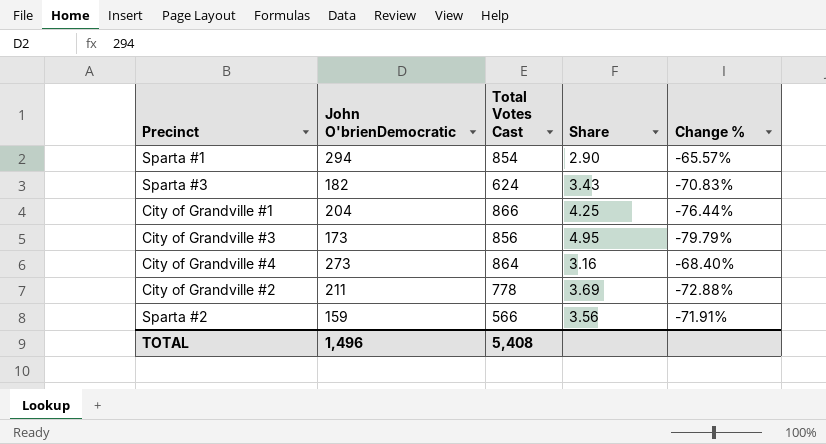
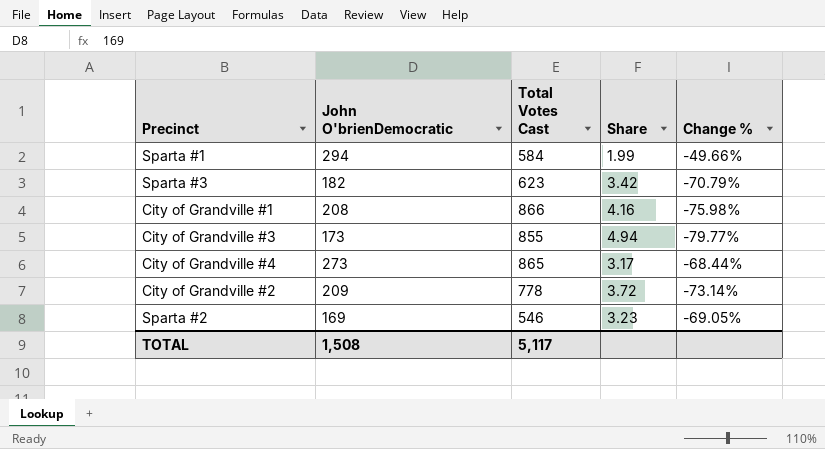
Sparta #1 | Total Votes Cast: 854 -> 584
Sparta #1 | Share: 2.90 -> 1.99
Sparta #1 | Change %: -65.57% -> -49.66%
Sparta #3 | Total Votes Cast: 624 -> 623
Sparta #3 | Share: 3.43 -> 3.42
Sparta #3 | Change %: -70.83% -> -70.79%
City of Grandville #1 | John O'brienDemocratic: 204 -> 208
City of Grandville #1 | Share: 4.25 -> 4.16
City of Grandville #1 | Change %: -76.44% -> -75.98%
City of Grandville #3 | Total Votes Cast: 856 -> 855
City of Grandville #3 | Share: 4.95 -> 4.94
City of Grandville #3 | Change %: -79.79% -> -79.77%
City of Grandville #4 | Total Votes Cast: 864 -> 865
City of Grandville #4 | Share: 3.16 -> 3.17
City of Grandville #4 | Change %: -68.40% -> -68.44%
City of Grandville #2 | John O'brienDemocratic: 211 -> 209
City of Grandville #2 | Share: 3.69 -> 3.72
City of Grandville #2 | Change %: -72.88% -> -73.14%
Sparta #2 | John O'brienDemocratic: 159 -> 169
Sparta #2 | Total Votes Cast: 566 -> 546
Sparta #2 | Share: 3.56 -> 3.23
Sparta #2 | Change %: -71.91% -> -69.05%
TOTAL | John O'brienDemocratic: 1,496 -> 1,508
TOTAL | Total Votes Cast: 5,408 -> 5,117

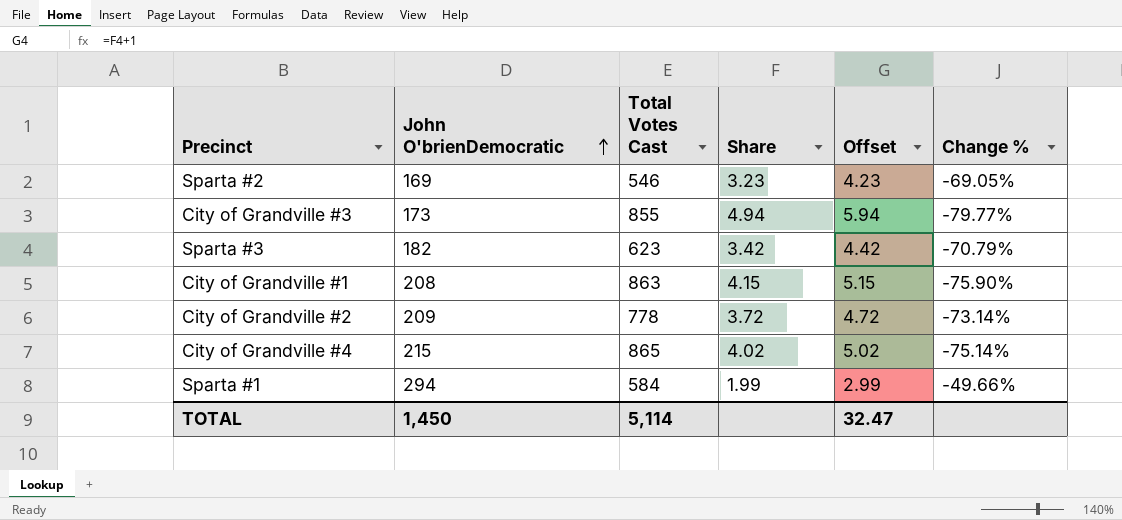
row order: none -> John O'brienDemocratic ascending
column Offset | formula: none -> [Share] + 1
City of Grandville #1 | Total Votes Cast: 866 -> 863
City of Grandville #1 | Share: 4.16 -> 4.15
City of Grandville #1 | Change %: -75.98% -> -75.90%
City of Grandville #4 | John O'brienDemocratic: 273 -> 215
City of Grandville #4 | Share: 3.17 -> 4.02
City of Grandville #4 | Change %: -68.44% -> -75.14%
TOTAL | John O'brienDemocratic: 1,508 -> 1,450
TOTAL | Total Votes Cast: 5,117 -> 5,114

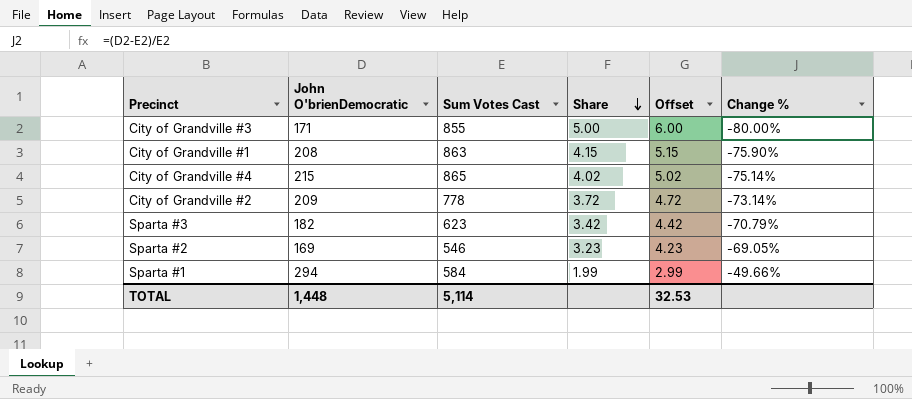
row order: John O'brienDemocratic ascending -> Share descending
column name: Total Votes Cast -> Sum Votes Cast
City of Grandville #3 | John O'brienDemocratic: 173 -> 171
City of Grandville #3 | Share: 4.94 -> 5.00
City of Grandville #3 | Offset: 5.94 -> 6.00
City of Grandville #3 | Change %: -79.77% -> -80.00%
TOTAL | John O'brienDemocratic: 1,450 -> 1,448
TOTAL | Offset: 32.47 -> 32.53

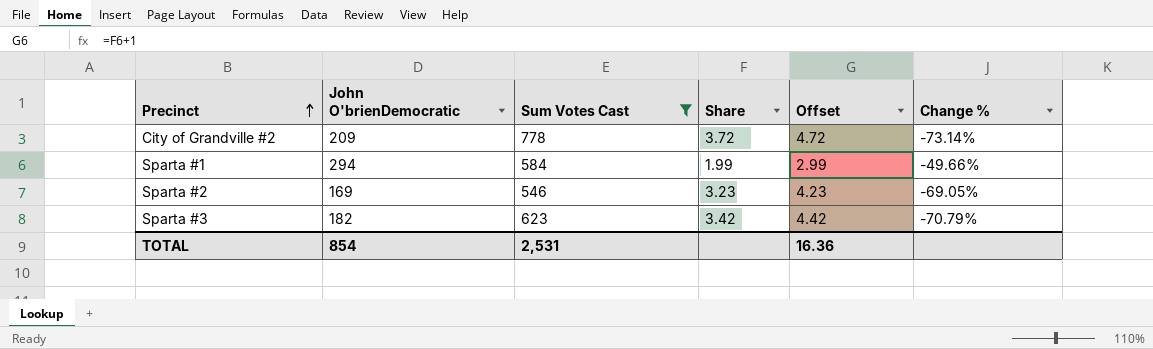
filter: none -> Sum Votes Cast <= 778
row order: Share descending -> Precinct ascending
TOTAL | John O'brienDemocratic: 1,448 -> 854
TOTAL | Sum Votes Cast: 5,114 -> 2,531
TOTAL | Offset: 32.53 -> 16.36

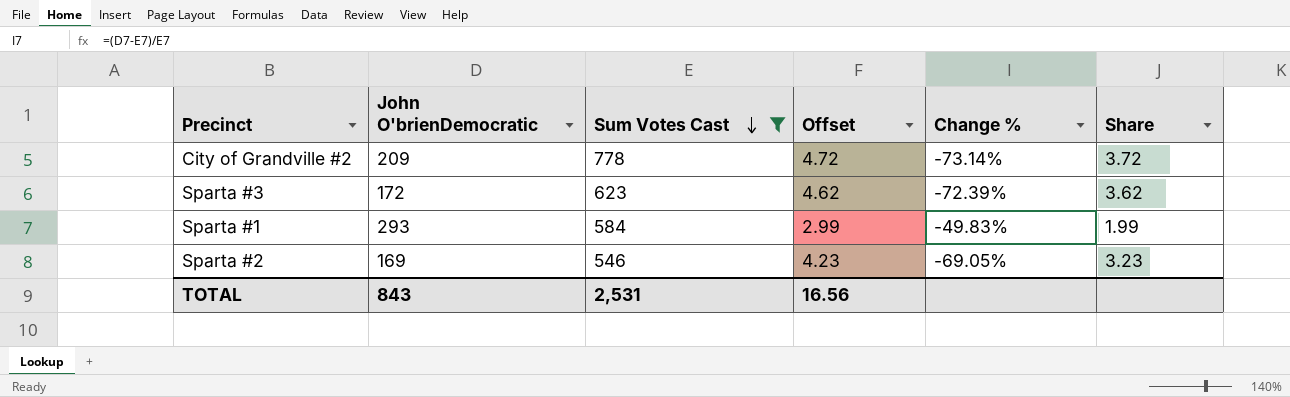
row order: Precinct ascending -> Sum Votes Cast descending
column Share | position: 4 -> 6
Sparta #3 | John O'brienDemocratic: 182 -> 172
Sparta #3 | Offset: 4.42 -> 4.62
Sparta #3 | Change %: -70.79% -> -72.39%
Sparta #3 | Share: 3.42 -> 3.62
Sparta #1 | John O'brienDemocratic: 294 -> 293
Sparta #1 | Change %: -49.66% -> -49.83%
TOTAL | John O'brienDemocratic: 854 -> 843
TOTAL | Offset: 16.36 -> 16.56

